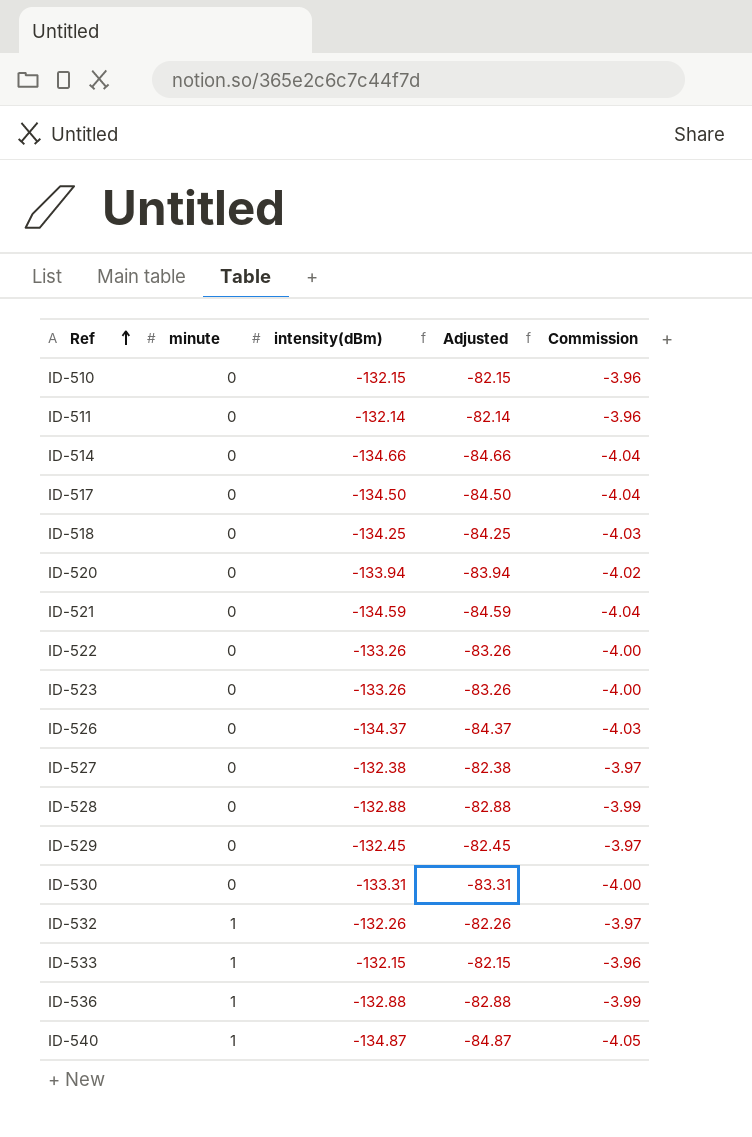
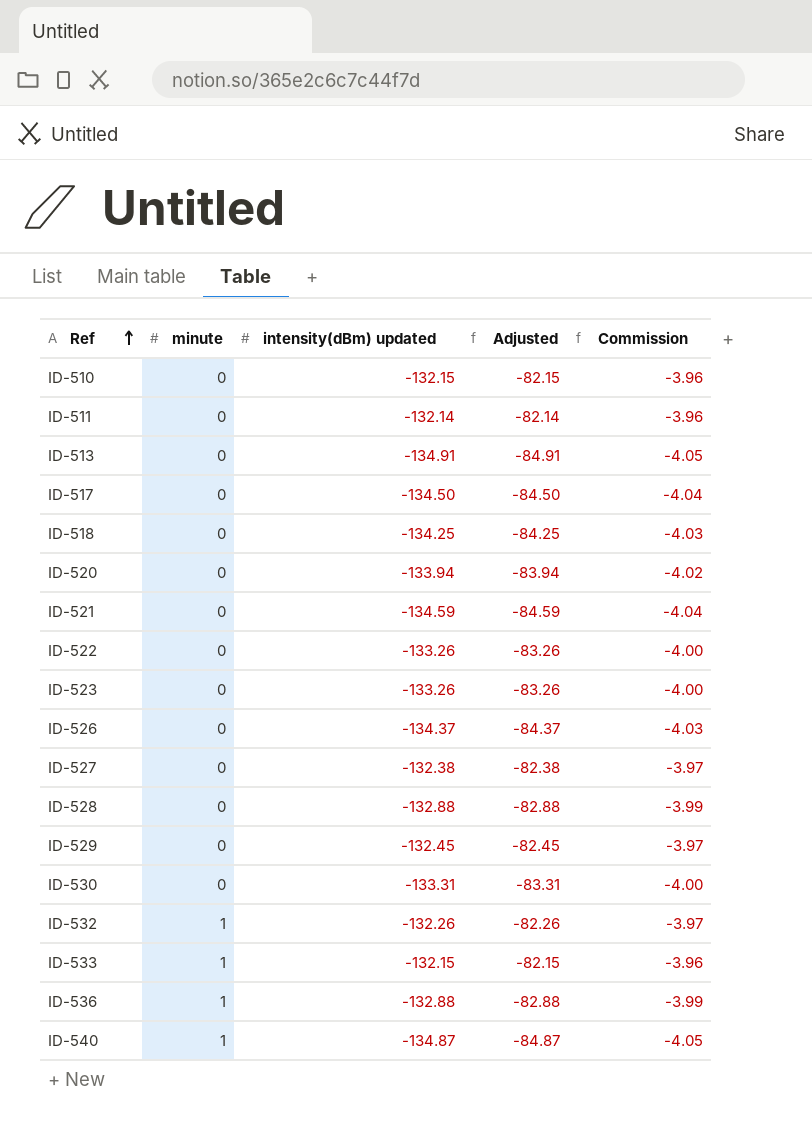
column name: intensity(dBm) -> intensity(dBm) updated
row ID-514: 0 | -134.66 | -84.66 | -4.04 -> none
row ID-513: none -> 0 | -134.91 | -84.91 | -4.05

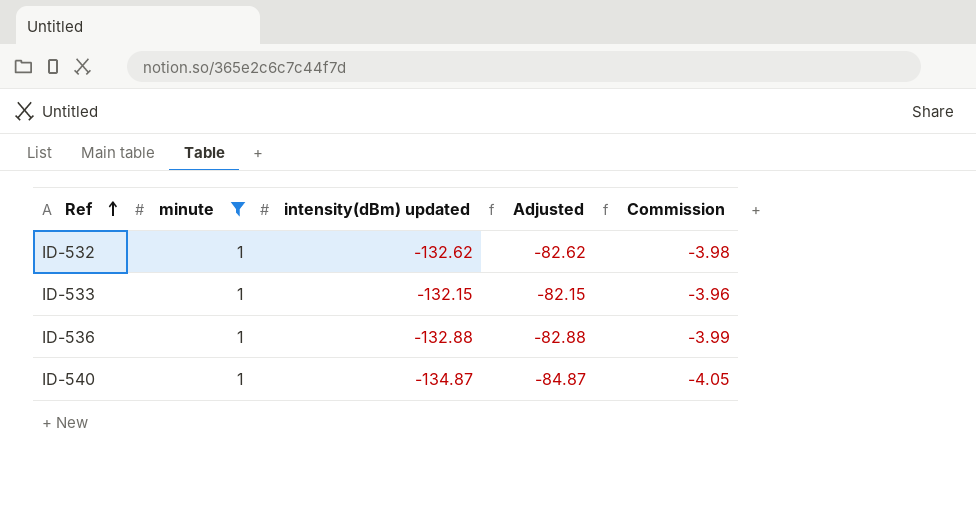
filter: none -> minute = 1
ID-532 | intensity(dBm) updated: -132.26 -> -132.62
ID-532 | Adjusted: -82.26 -> -82.62
ID-532 | Commission: -3.97 -> -3.98

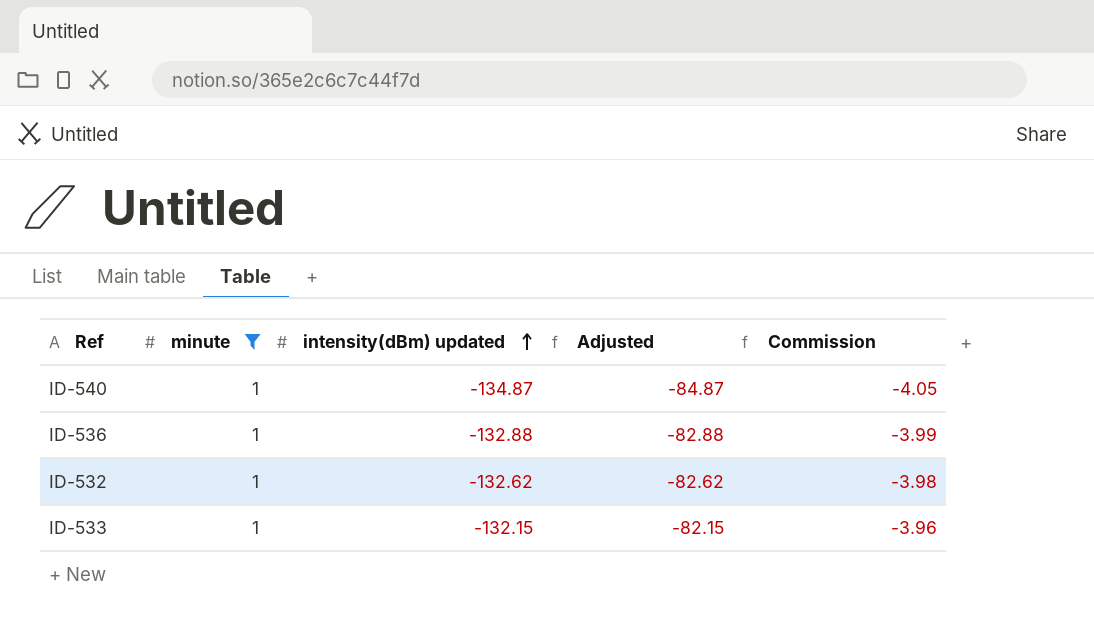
row order: Ref ascending -> intensity(dBm) updated ascending

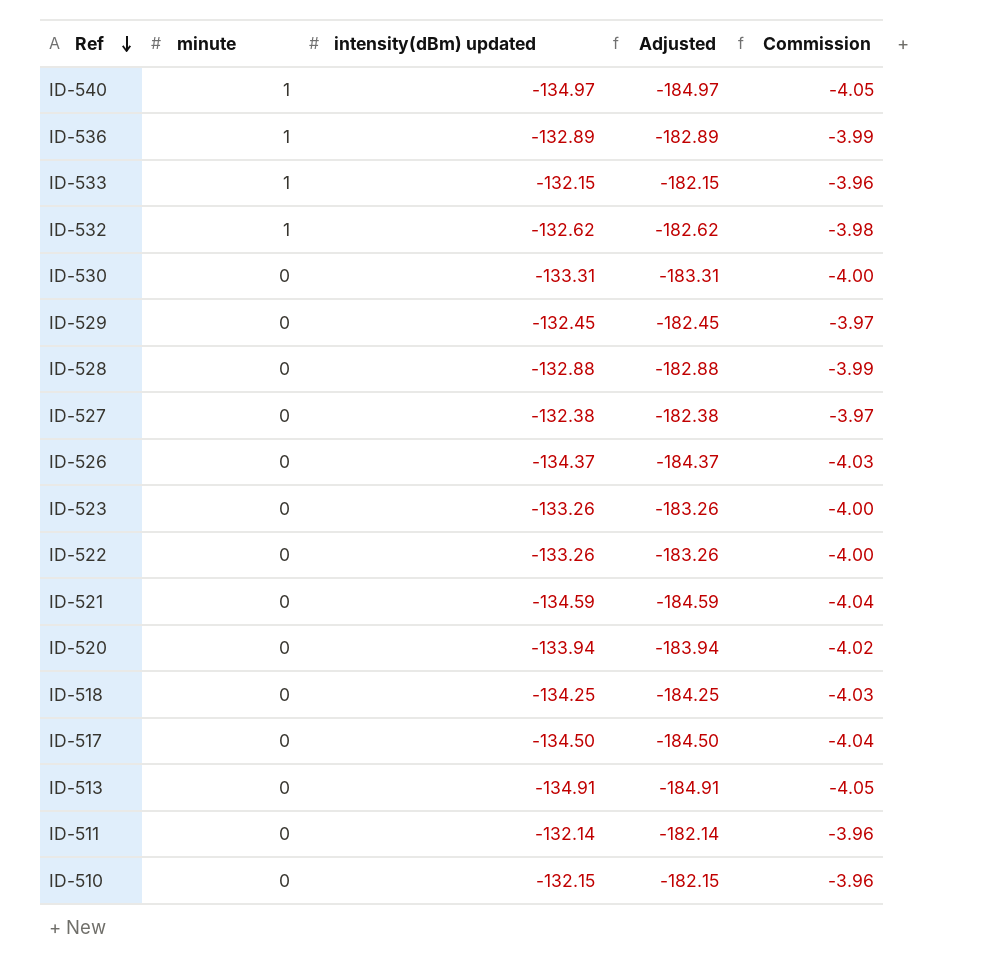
filter: minute = 1 -> none
row order: intensity(dBm) updated ascending -> Ref descending
column Adjusted | formula: [intensity(dBm) updated] + 50 -> [intensity(dBm) updated] - 50
ID-540 | intensity(dBm) updated: -134.87 -> -134.97
ID-536 | intensity(dBm) updated: -132.88 -> -132.89

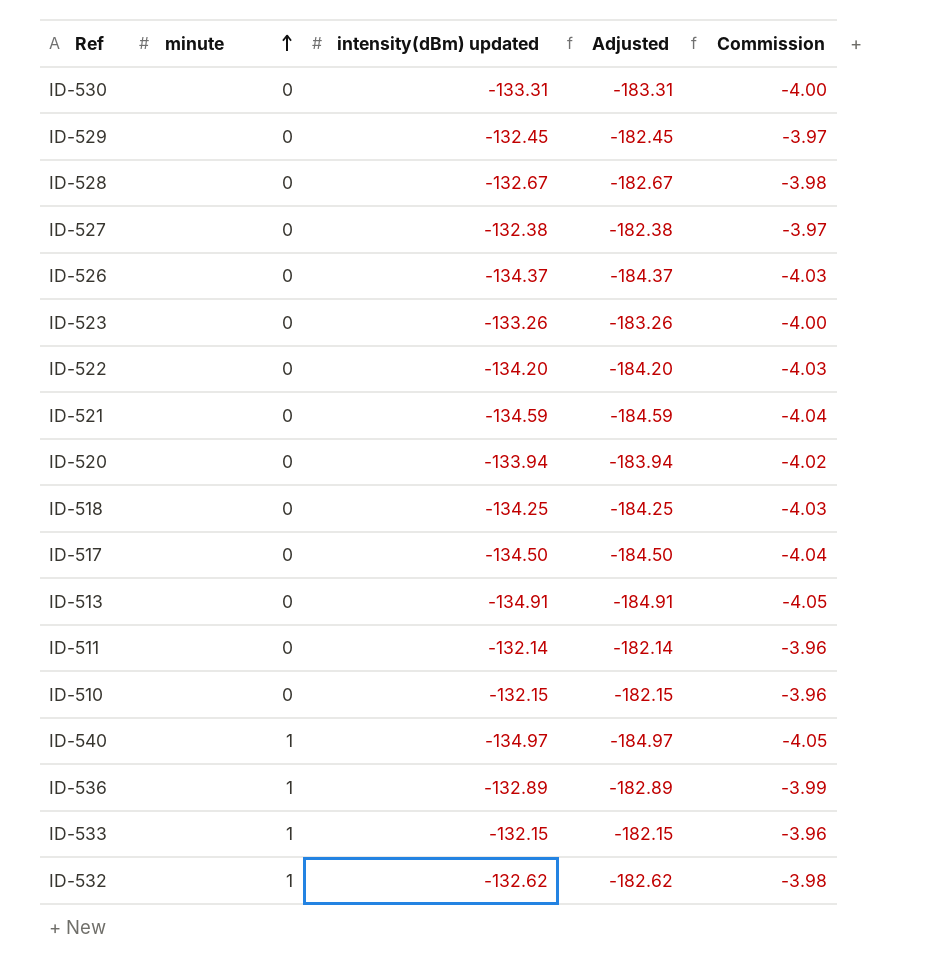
row order: Ref descending -> minute ascending
ID-528 | intensity(dBm) updated: -132.88 -> -132.67
ID-528 | Adjusted: -182.88 -> -182.67
ID-528 | Commission: -3.99 -> -3.98
ID-522 | intensity(dBm) updated: -133.26 -> -134.20
ID-522 | Adjusted: -183.26 -> -184.20
ID-522 | Commission: -4.00 -> -4.03

